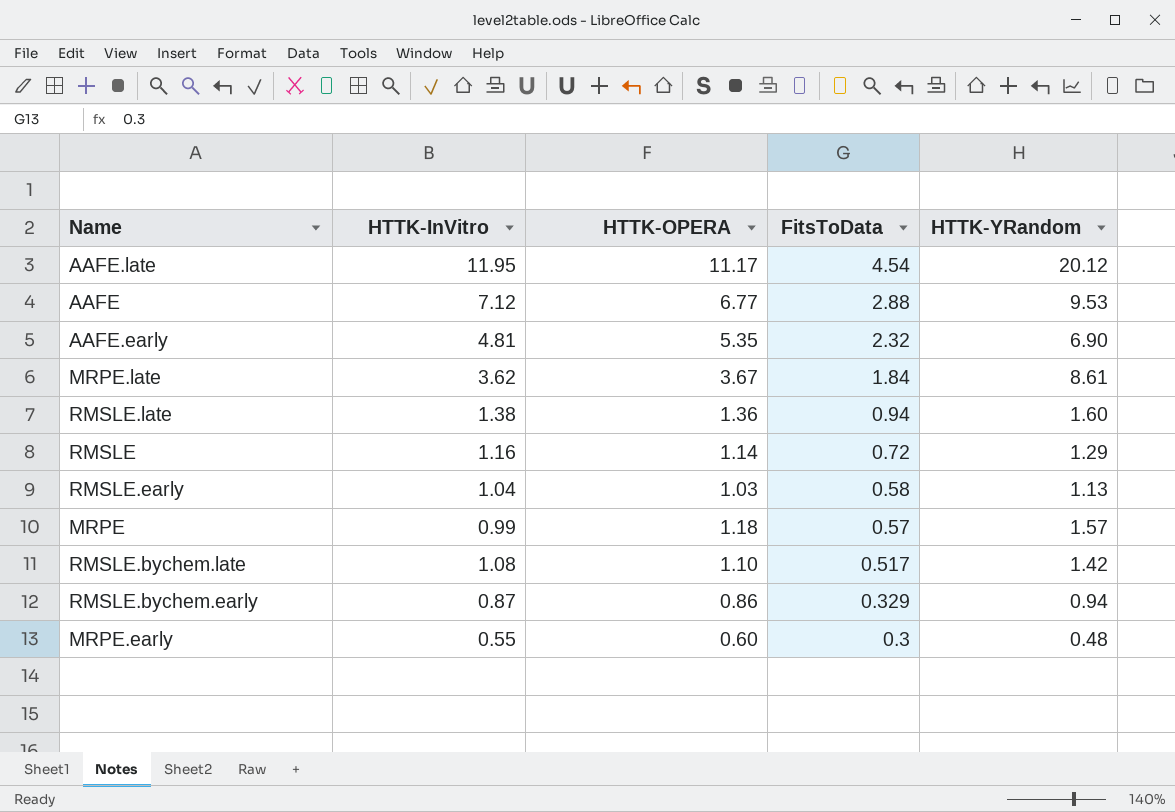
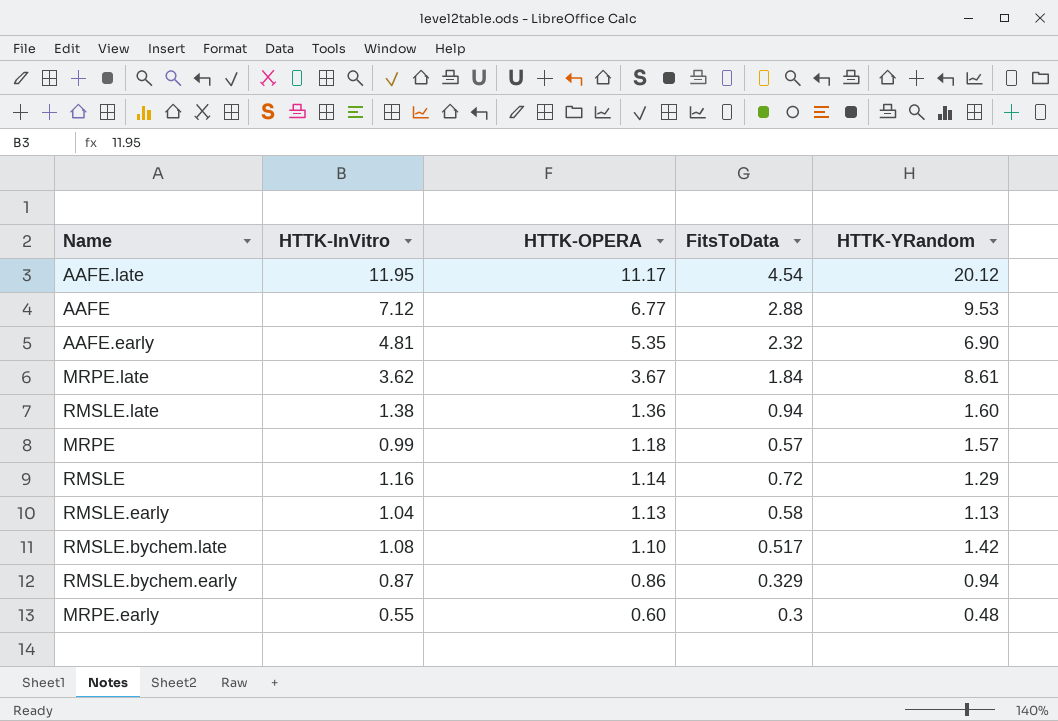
row order: FitsToData descending -> HTTK-OPERA descending
RMSLE.early | HTTK-OPERA: 1.03 -> 1.13

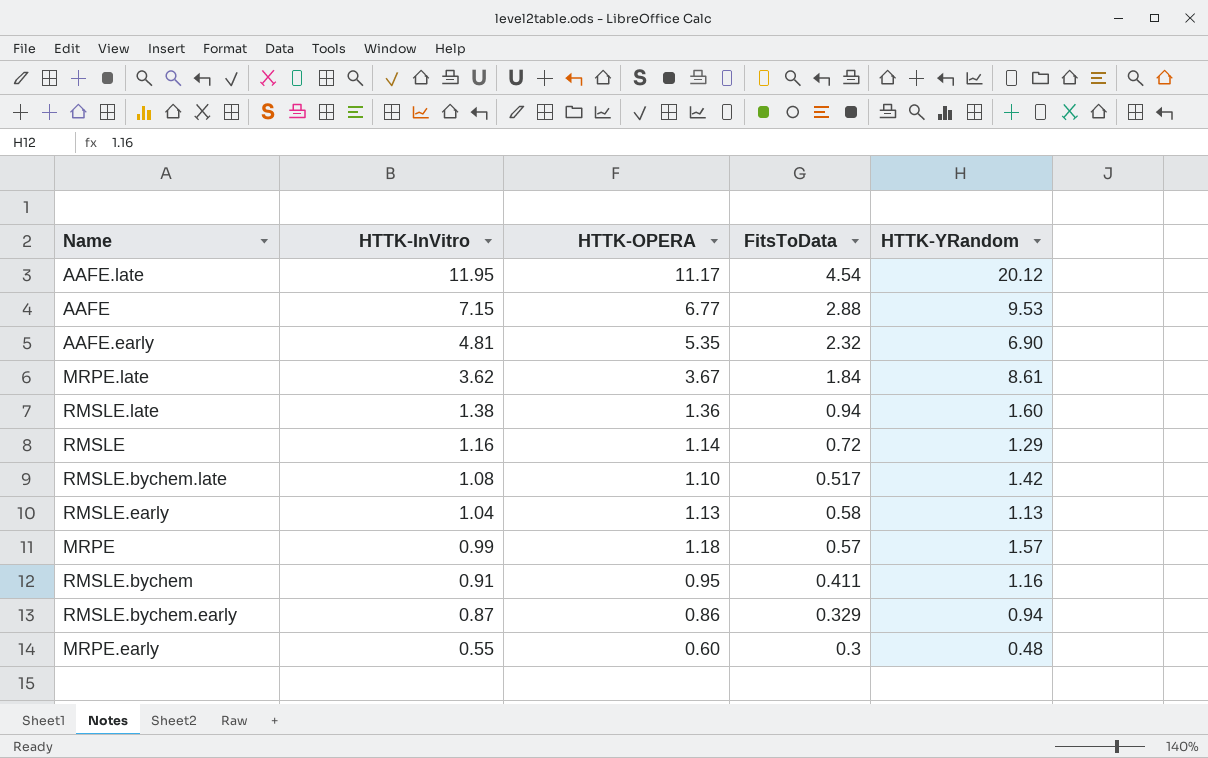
row order: HTTK-OPERA descending -> HTTK-InVitro descending
AAFE | HTTK-InVitro: 7.12 -> 7.15
row RMSLE.bychem: none -> 0.91 | 0.95 | 0.411 | 1.16

